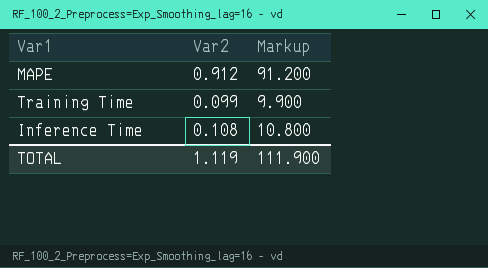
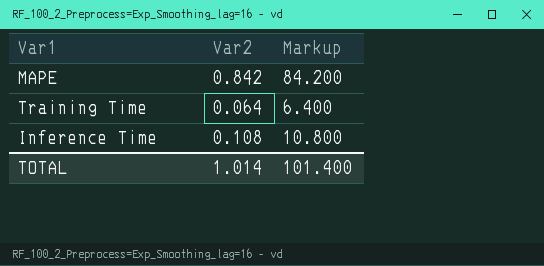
MAPE | Var2: 0.912 -> 0.842
MAPE | Markup: 91.200 -> 84.200
Training Time | Var2: 0.099 -> 0.064
Training Time | Markup: 9.900 -> 6.400
TOTAL | Var2: 1.119 -> 1.014
TOTAL | Markup: 111.900 -> 101.400

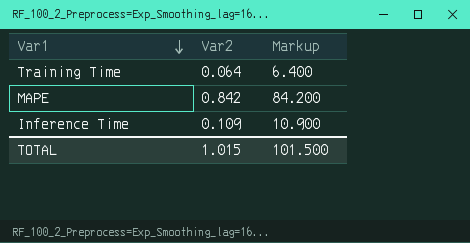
row order: none -> Var1 descending
Inference Time | Var2: 0.108 -> 0.109
Inference Time | Markup: 10.800 -> 10.900
TOTAL | Var2: 1.014 -> 1.015
TOTAL | Markup: 101.400 -> 101.500

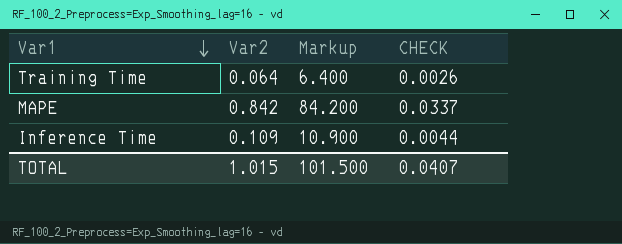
column CHECK | formula: none -> [Var2] * 0.04

